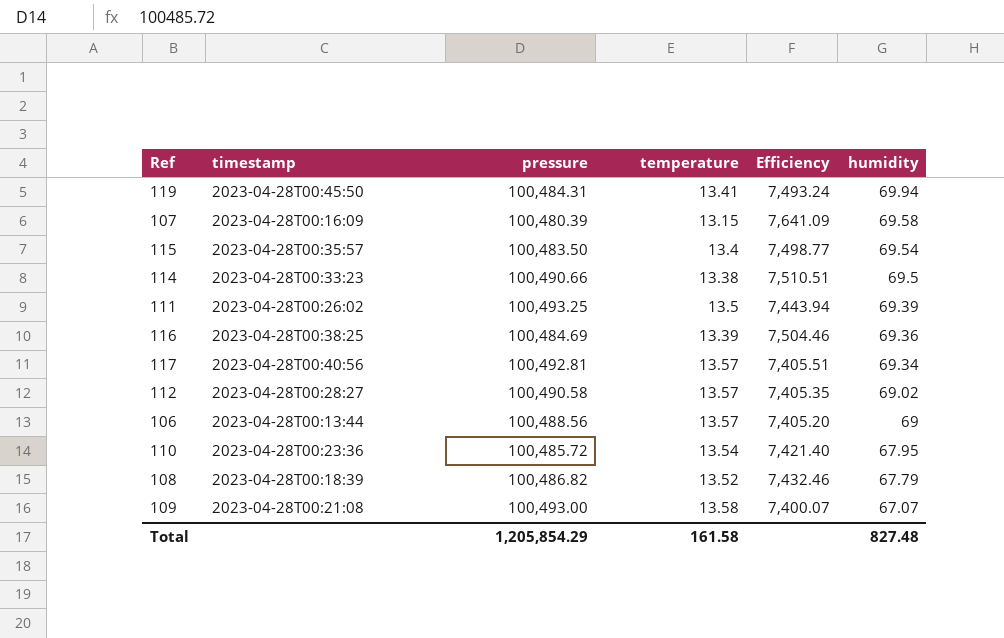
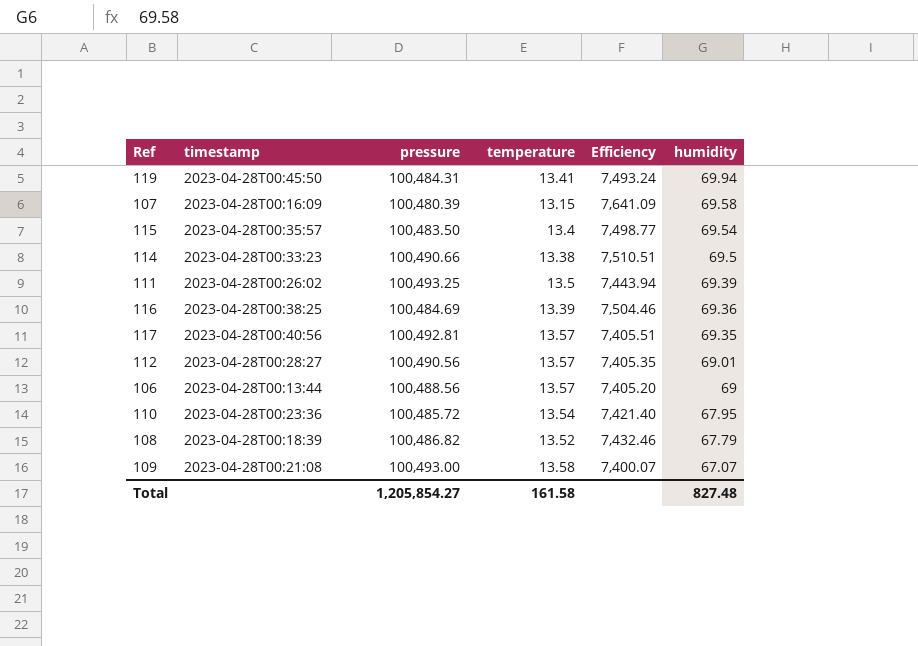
117 | humidity: 69.34 -> 69.35
112 | pressure: 100,490.58 -> 100,490.56
112 | humidity: 69.02 -> 69.01
Total | pressure: 1,205,854.29 -> 1,205,854.27

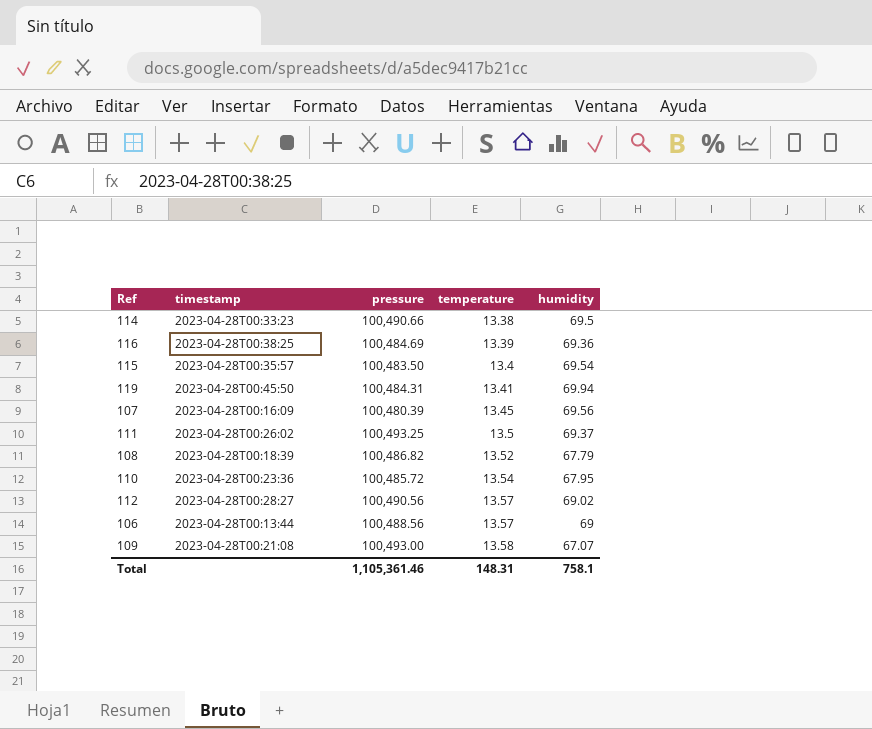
row order: humidity descending -> temperature ascending
column Efficiency | formula: [pressure] / [temperature] -> none
row 117: 2023-04-28T00:40:56 | 100,492.81 | 13.57 | 7,405.51 | 69.35 -> none
107 | temperature: 13.15 -> 13.45
107 | humidity: 69.58 -> 69.56
111 | humidity: 69.39 -> 69.37
112 | humidity: 69.01 -> 69.02
Total | pressure: 1,205,854.27 -> 1,105,361.46
Total | temperature: 161.58 -> 148.31
Total | humidity: 827.48 -> 758.1

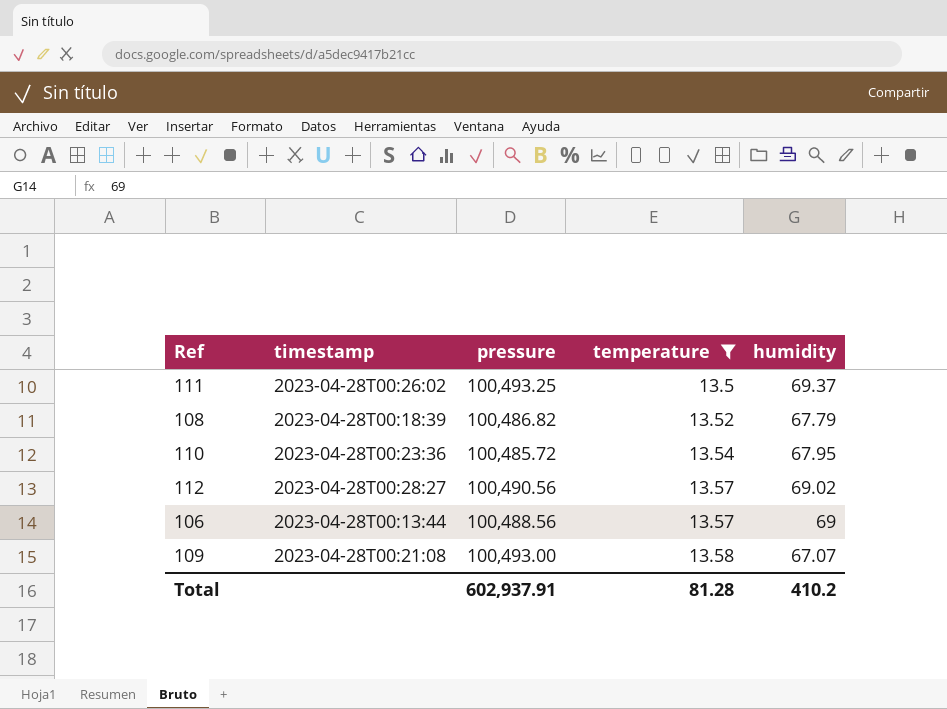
filter: none -> temperature >= 13.5
Total | pressure: 1,105,361.46 -> 602,937.91
Total | temperature: 148.31 -> 81.28
Total | humidity: 758.1 -> 410.2

